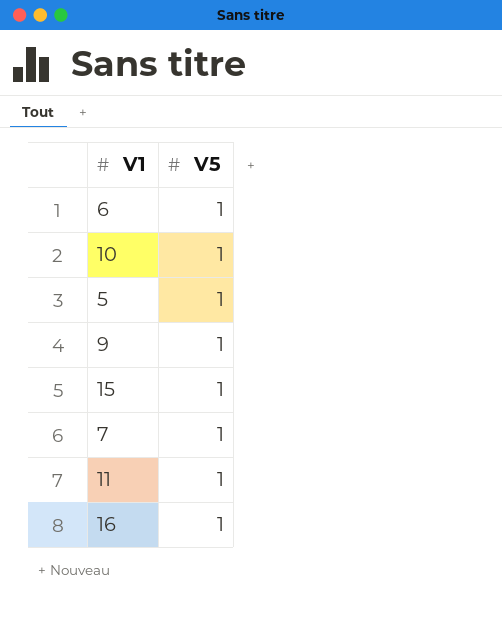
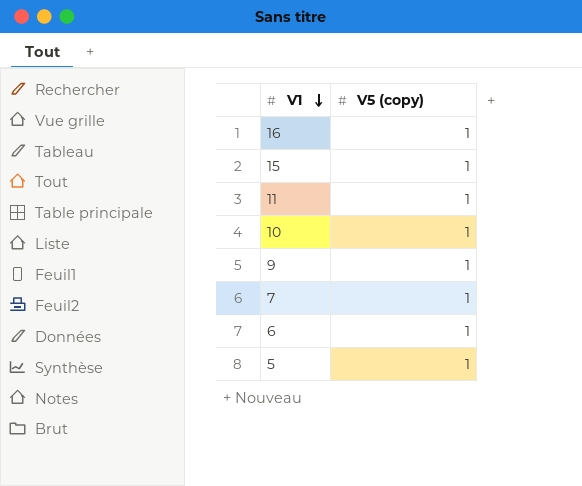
row order: none -> V1 descending
column name: V5 -> V5 (copy)

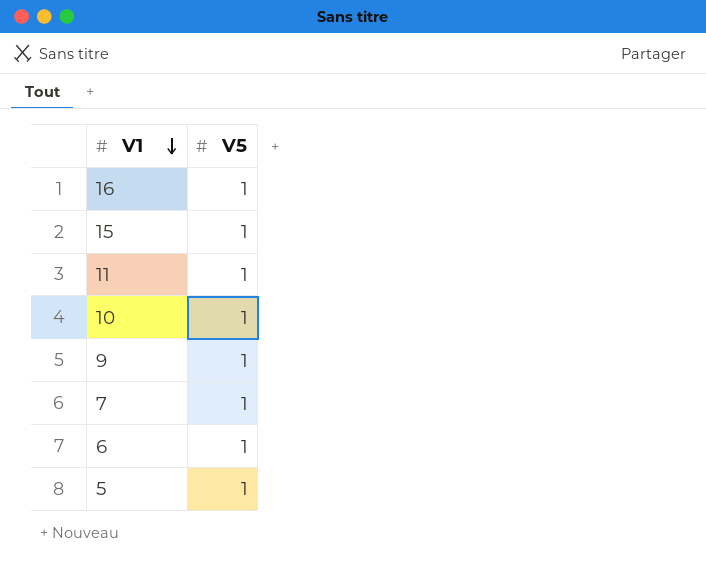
column name: V5 (copy) -> V5

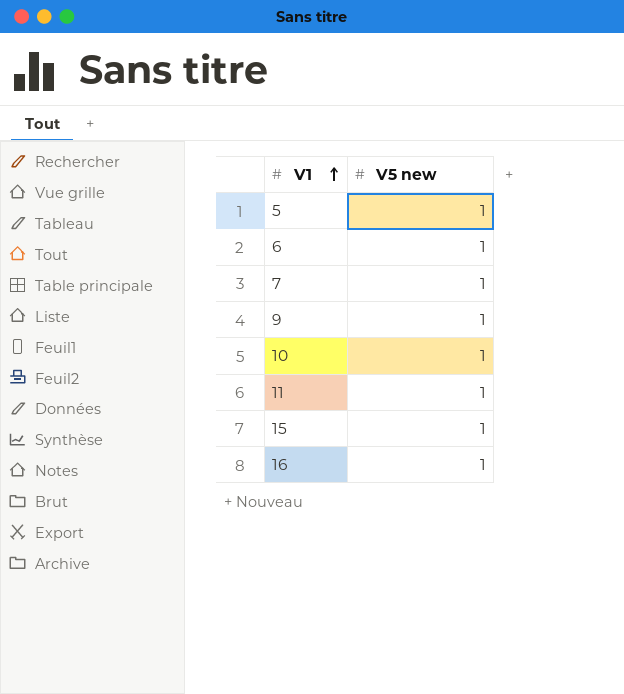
row order: V1 descending -> V1 ascending
column name: V5 -> V5 new

